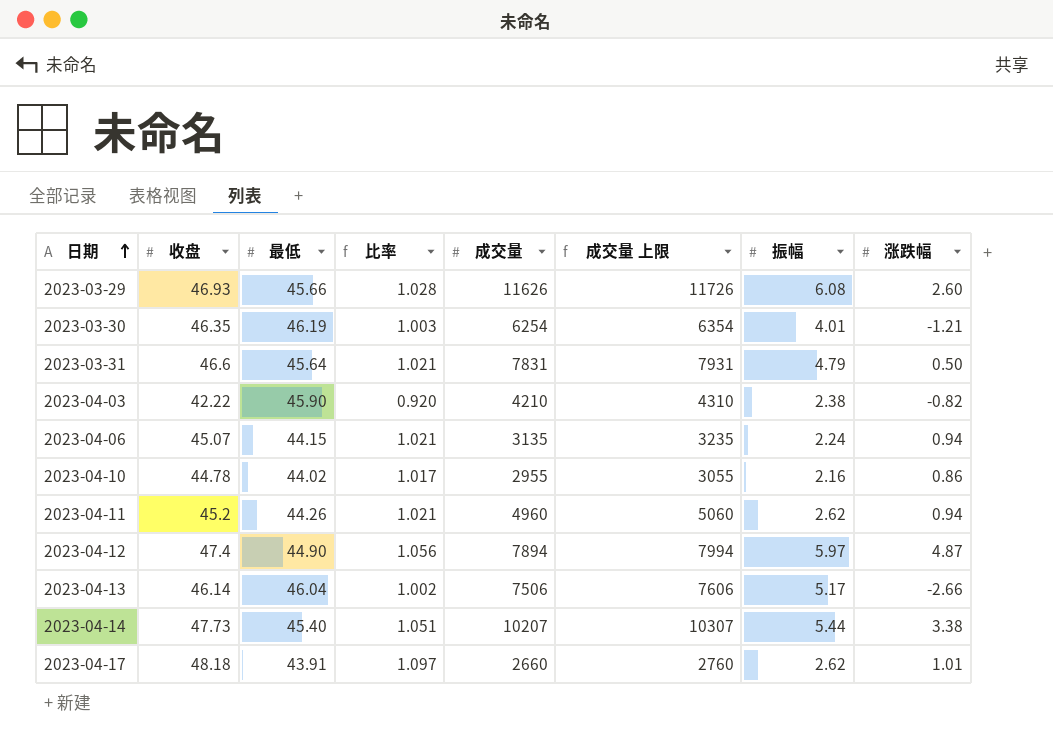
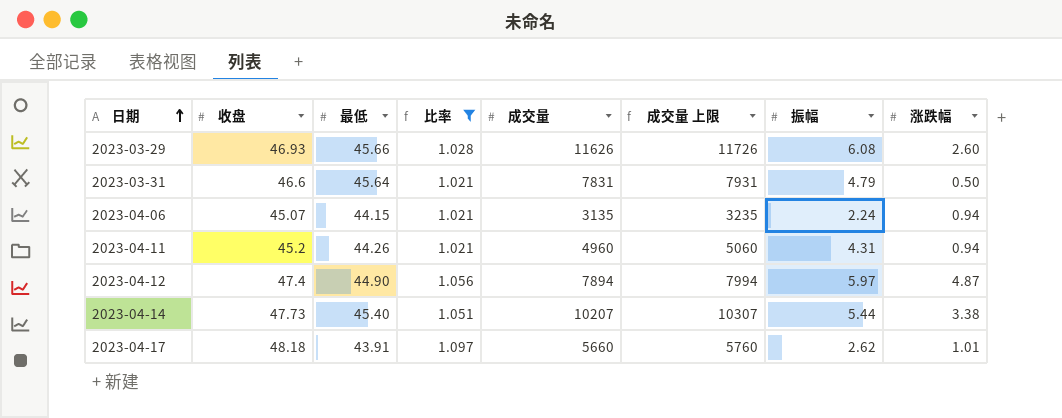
filter: none -> 比率 >= 1.021
2023-04-11 | 振幅: 2.62 -> 4.31
2023-04-17 | 成交量: 2660 -> 5660
2023-04-17 | 成交量 上限: 2760 -> 5760

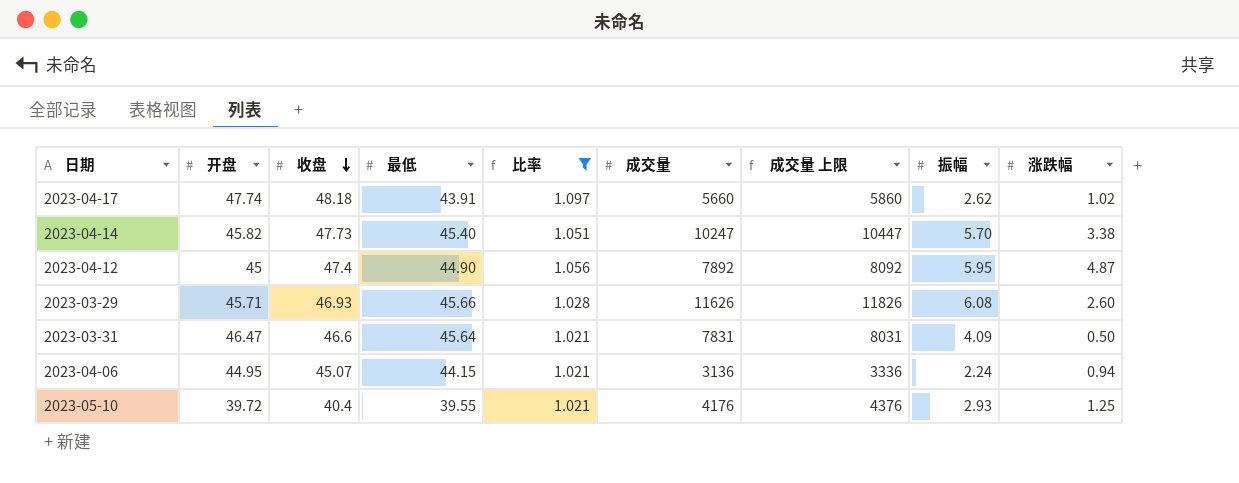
row order: 日期 ascending -> 收盘 descending
column 开盘 | position: none -> 2
column 成交量 上限 | formula: [成交量] + 100 -> [成交量] + 200
row 2023-04-11: 45.2 | 44.26 | 1.021 | 4960 | 5060 | 4.31 | 0.94 -> none
2023-04-17 | 涨跌幅: 1.01 -> 1.02
2023-04-14 | 成交量: 10207 -> 10247
2023-04-14 | 振幅: 5.44 -> 5.70
2023-04-12 | 成交量: 7894 -> 7892
2023-04-12 | 振幅: 5.97 -> 5.95
2023-03-31 | 振幅: 4.79 -> 4.09
2023-04-06 | 成交量: 3135 -> 3136
row 2023-05-10: none -> 39.72 | 40.4 | 39.55 | 1.021 | 4176 | 4376 | 2.93 | 1.25

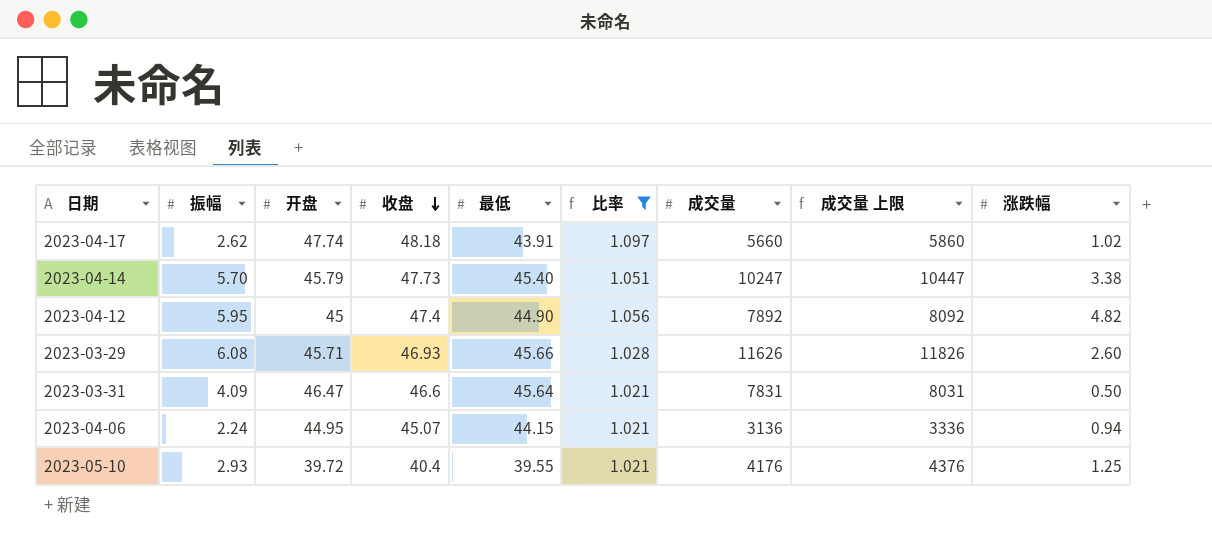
column 振幅 | position: 8 -> 2
2023-04-14 | 开盘: 45.82 -> 45.79
2023-04-12 | 涨跌幅: 4.87 -> 4.82

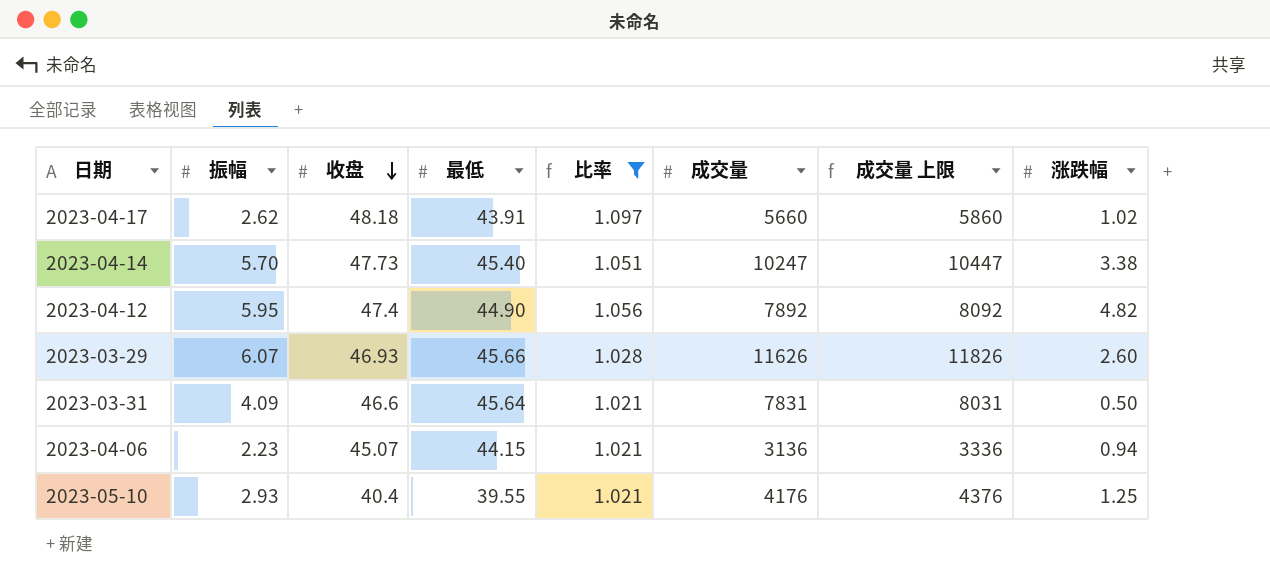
column 开盘 | position: 3 -> none
2023-03-29 | 振幅: 6.08 -> 6.07
2023-04-06 | 振幅: 2.24 -> 2.23

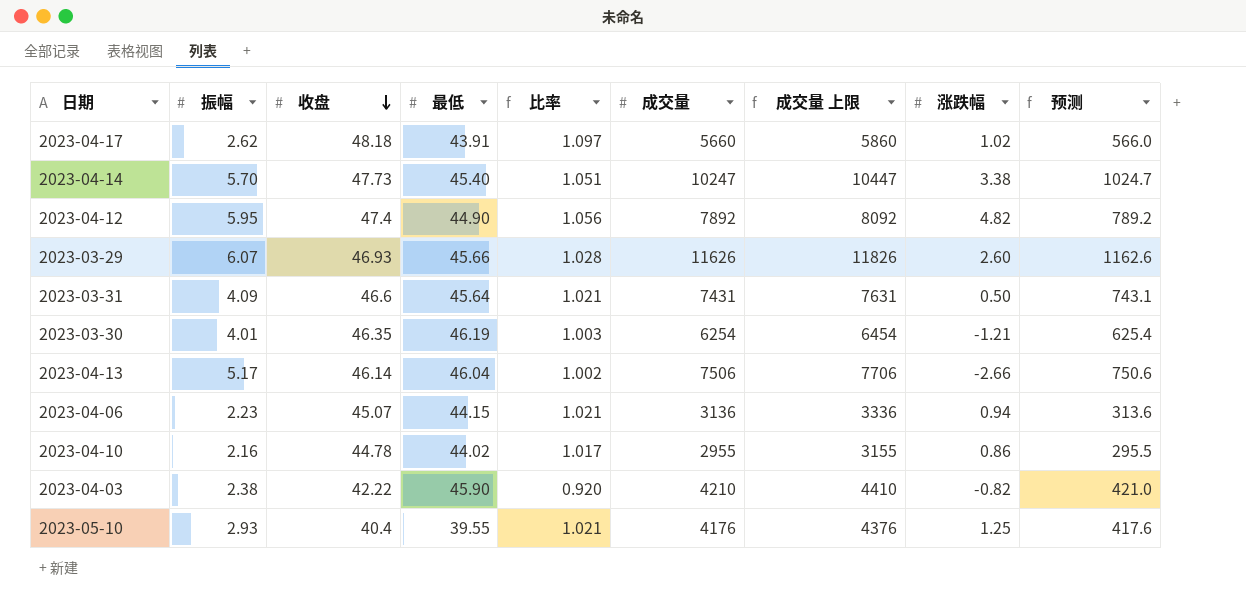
filter: 比率 >= 1.021 -> none
column 预测 | formula: none -> [成交量] * 0.1
2023-03-31 | 成交量: 7831 -> 7431
2023-03-31 | 成交量 上限: 8031 -> 7631

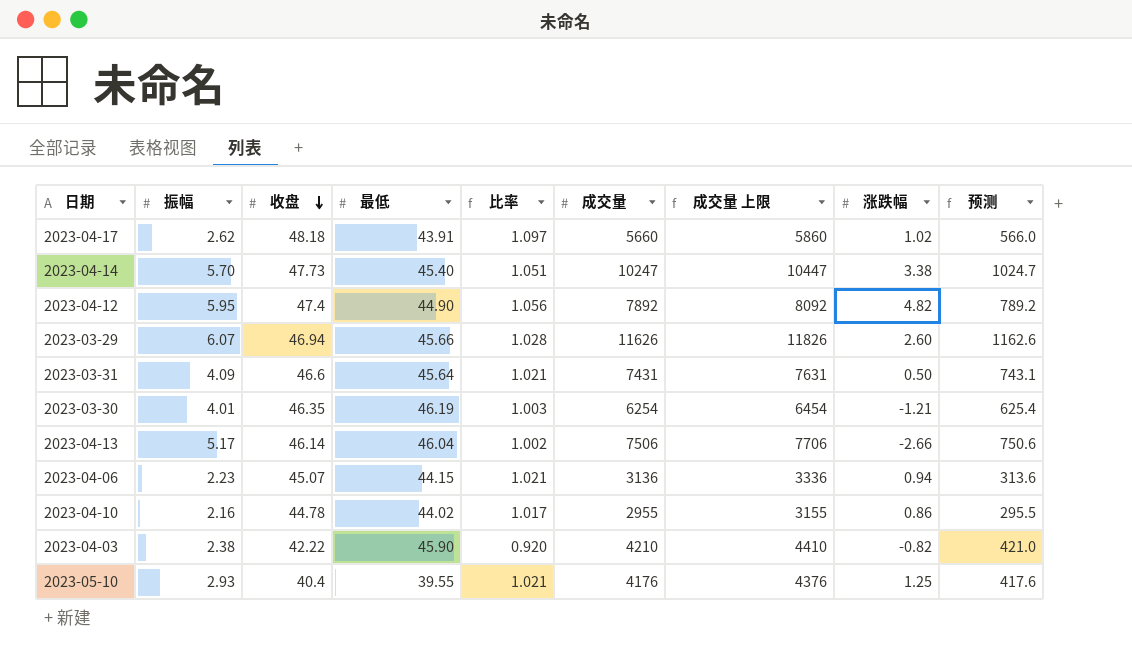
2023-03-29 | 收盘: 46.93 -> 46.94

